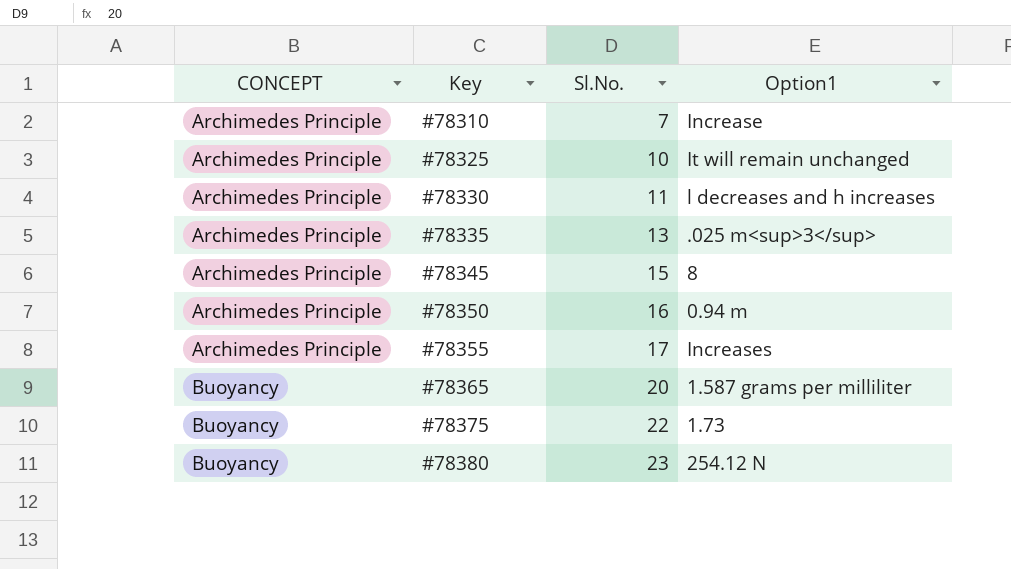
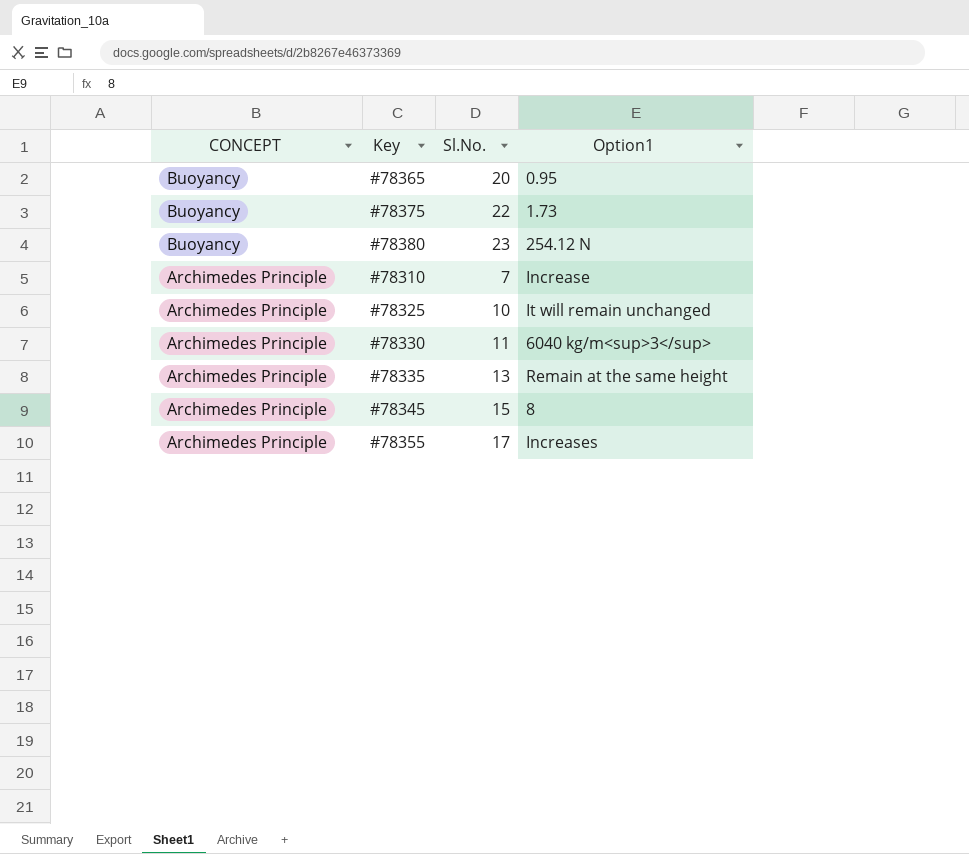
row order: CONCEPT ascending -> CONCEPT descending
row #78350: Archimedes Principle | 16 | 0.94 m -> none
#78365 | Option1: 1.587 grams per milliliter -> 0.95
#78330 | Option1: l decreases and h increases -> 6040 kg/m<sup>3</sup>
#78335 | Option1: .025 m<sup>3</sup> -> Remain at the same height

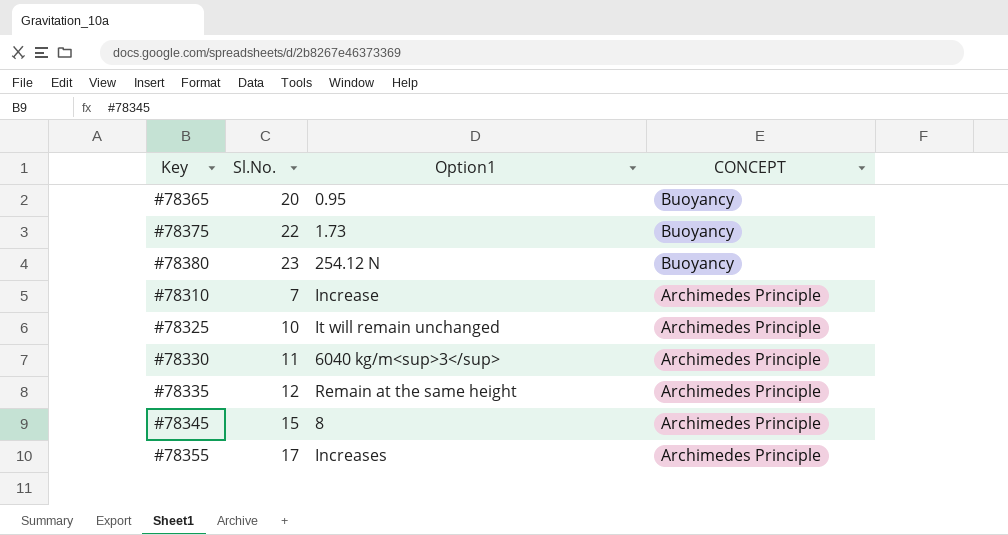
column CONCEPT | position: 1 -> 4
#78335 | Sl.No.: 13 -> 12

